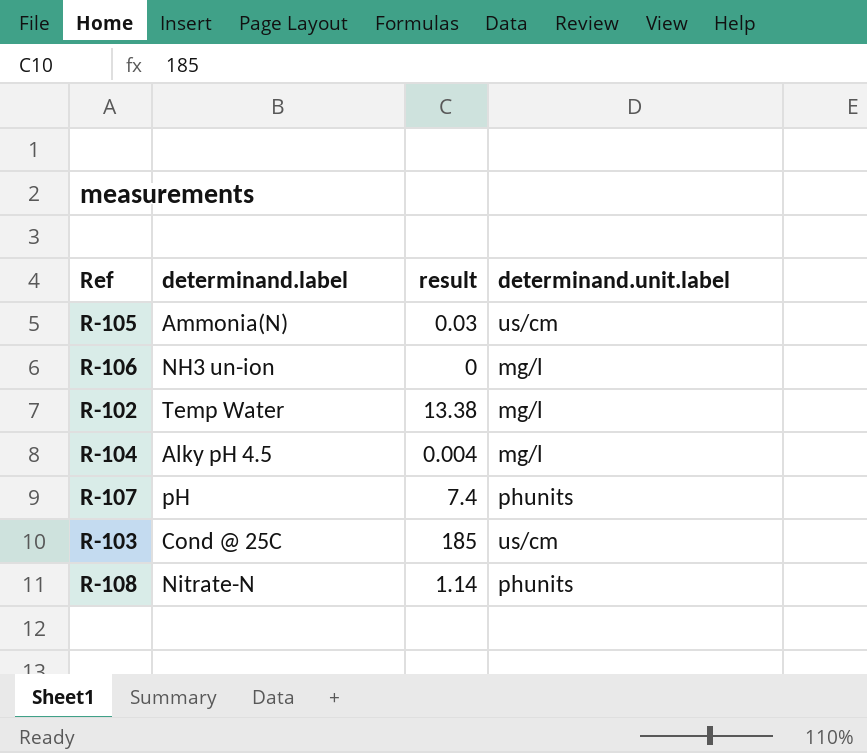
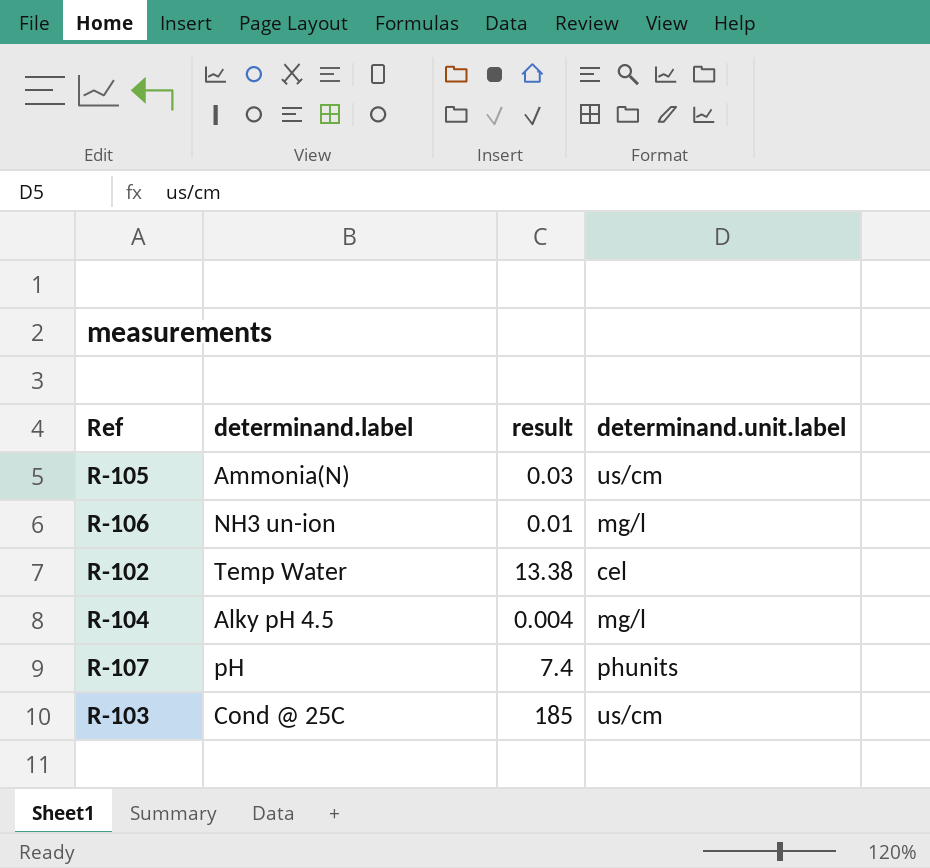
row R-108: Nitrate-N | 1.14 | phunits -> none
R-106 | result: 0 -> 0.01
R-102 | determinand.unit.label: mg/l -> cel

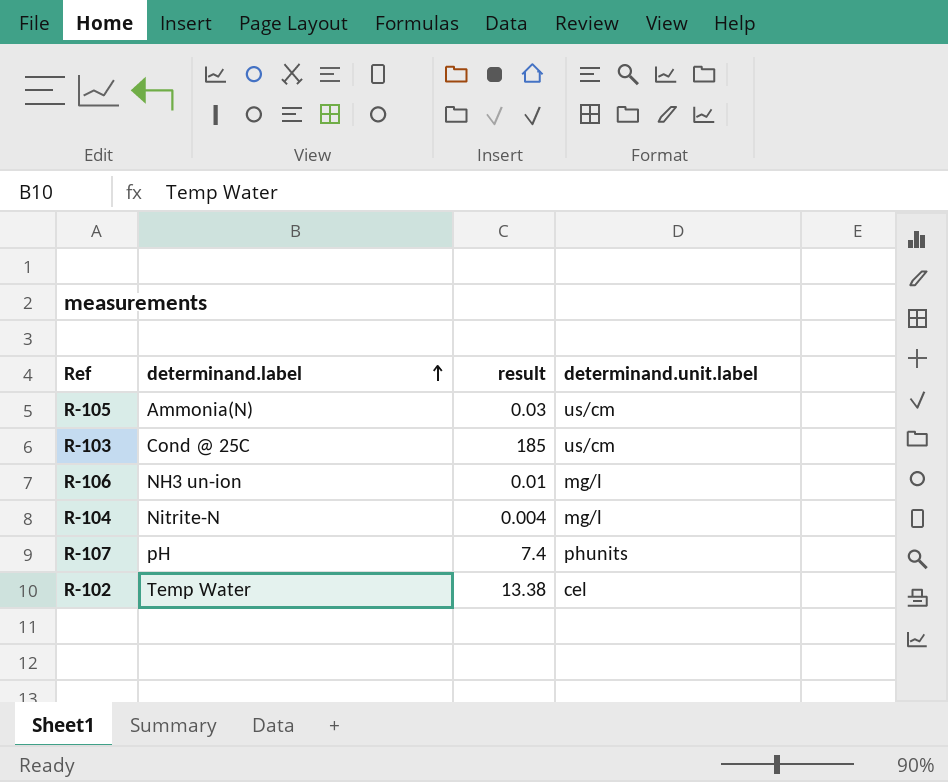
row order: none -> determinand.label ascending
R-104 | determinand.label: Alky pH 4.5 -> Nitrite-N

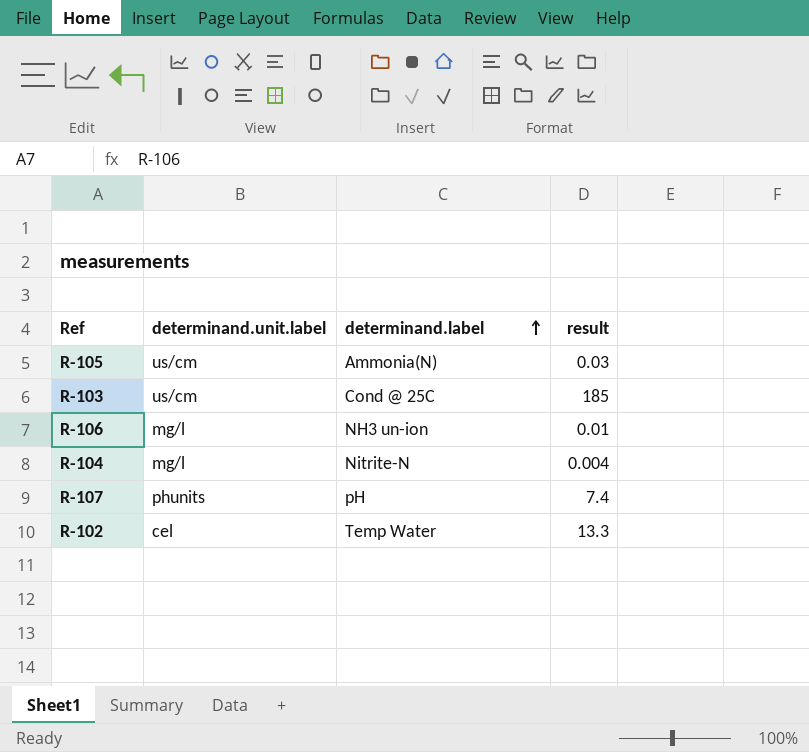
column determinand.unit.label | position: 4 -> 2
R-102 | result: 13.38 -> 13.3

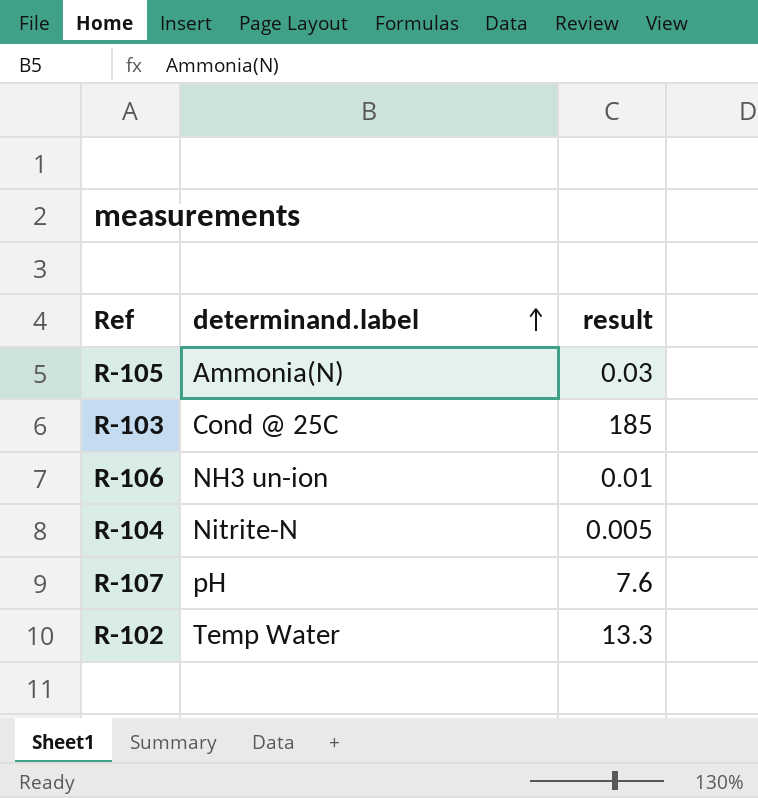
column determinand.unit.label | position: 2 -> none
R-104 | result: 0.004 -> 0.005
R-107 | result: 7.4 -> 7.6

